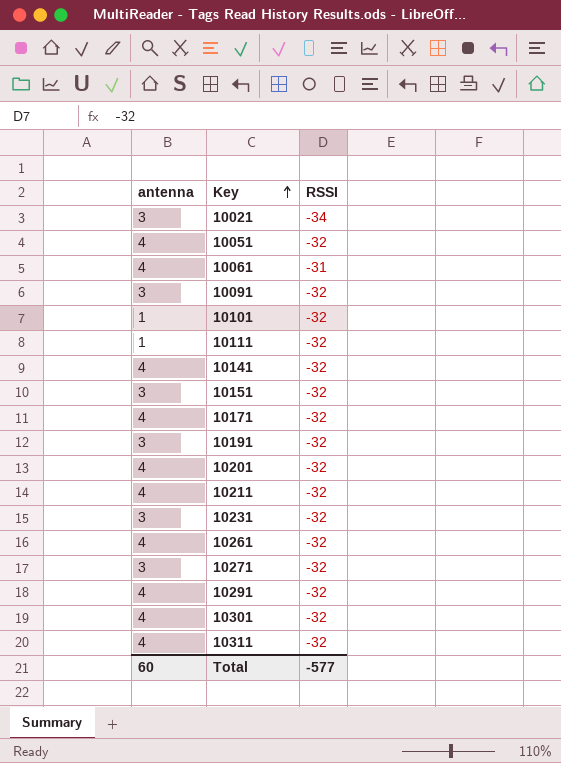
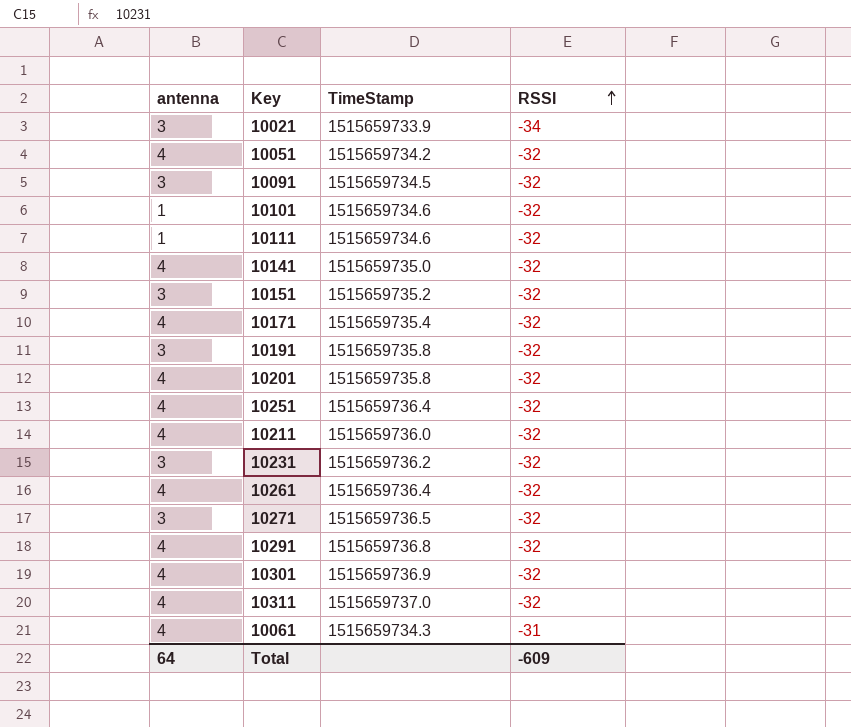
row order: Key ascending -> RSSI ascending
column TimeStamp | position: none -> 3
row 10251: none -> 4 | 1515659736.4 | -32
Total | antenna: 60 -> 64
Total | RSSI: -577 -> -609

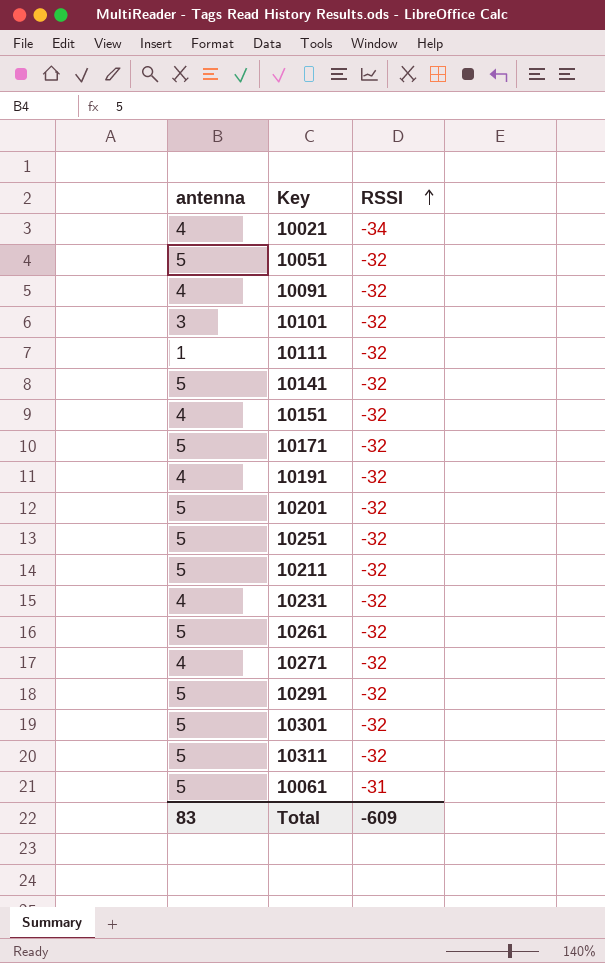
column TimeStamp | position: 3 -> none
10021 | antenna: 3 -> 4
10051 | antenna: 4 -> 5
10091 | antenna: 3 -> 4
10101 | antenna: 1 -> 3
10141 | antenna: 4 -> 5
10151 | antenna: 3 -> 4
10171 | antenna: 4 -> 5
10191 | antenna: 3 -> 4
10201 | antenna: 4 -> 5
10251 | antenna: 4 -> 5
10211 | antenna: 4 -> 5
10231 | antenna: 3 -> 4
10261 | antenna: 4 -> 5
10271 | antenna: 3 -> 4
10291 | antenna: 4 -> 5
10301 | antenna: 4 -> 5
10311 | antenna: 4 -> 5
10061 | antenna: 4 -> 5
Total | antenna: 64 -> 83

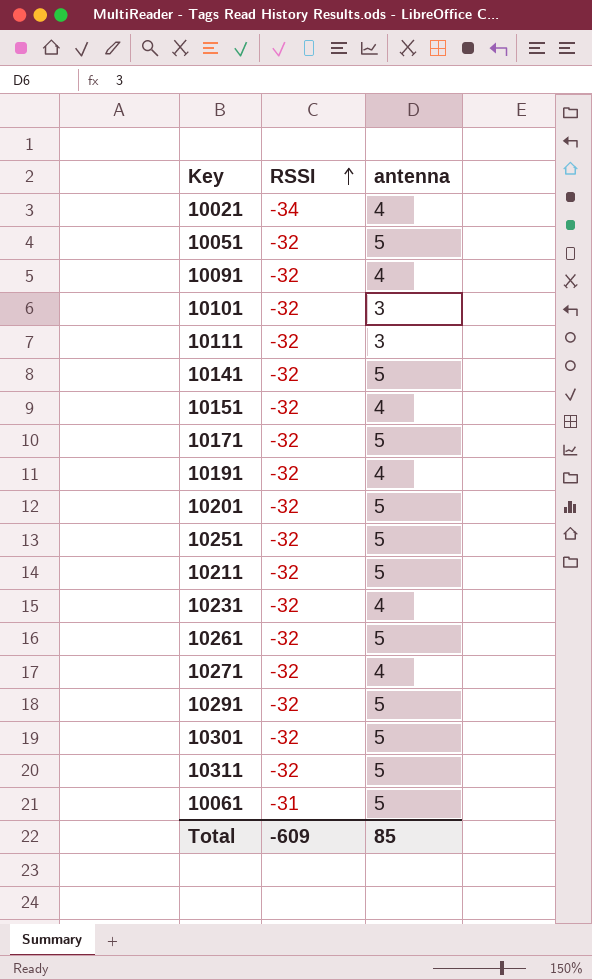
column antenna | position: 1 -> 3
10111 | antenna: 1 -> 3
Total | antenna: 83 -> 85

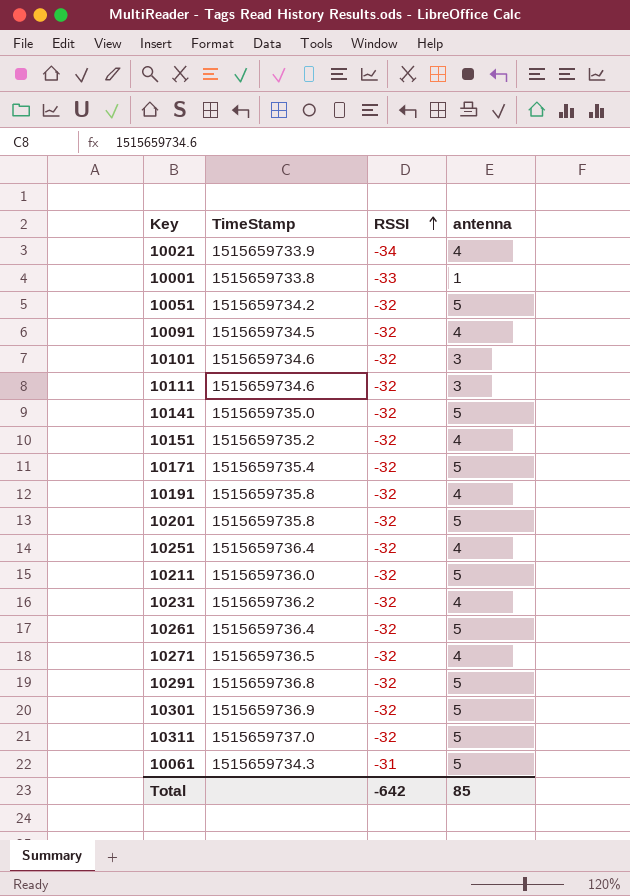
column TimeStamp | position: none -> 2
row 10001: none -> 1515659733.8 | -33 | 1
10251 | antenna: 5 -> 4
Total | RSSI: -609 -> -642

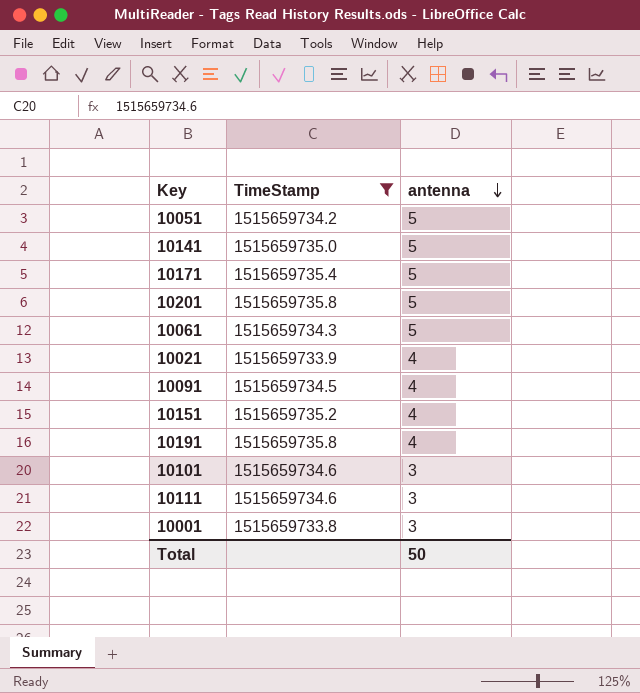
filter: none -> TimeStamp <= 1515659735.8
row order: RSSI ascending -> antenna descending
column RSSI | position: 3 -> none
10001 | antenna: 1 -> 3
Total | antenna: 85 -> 50

